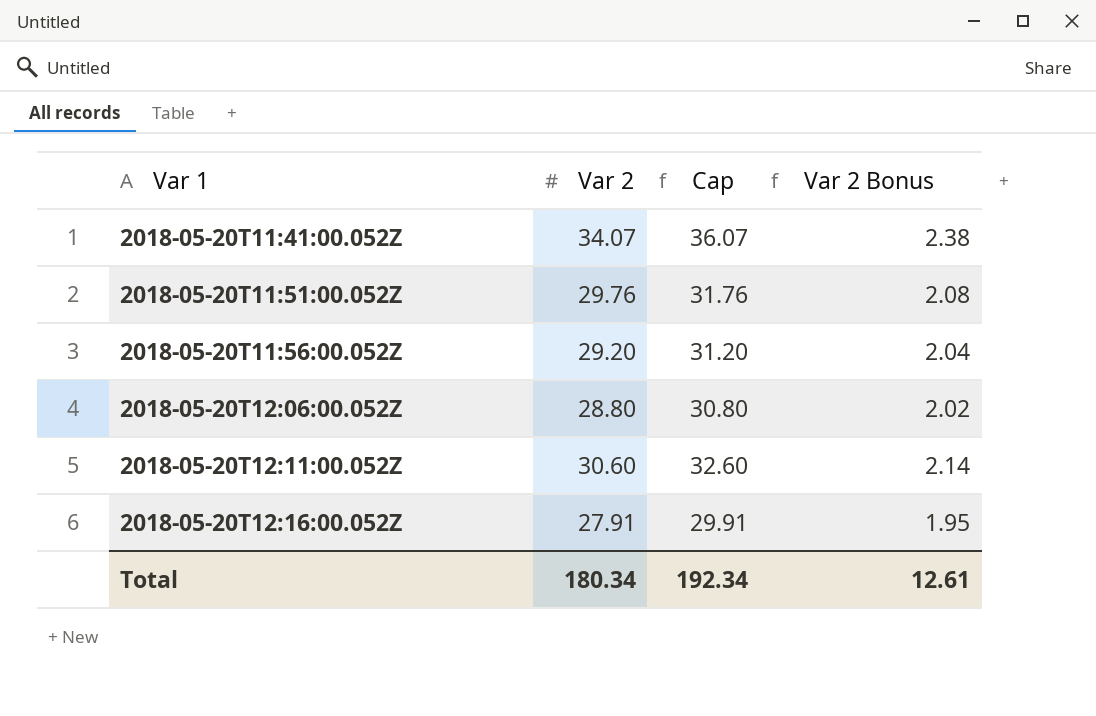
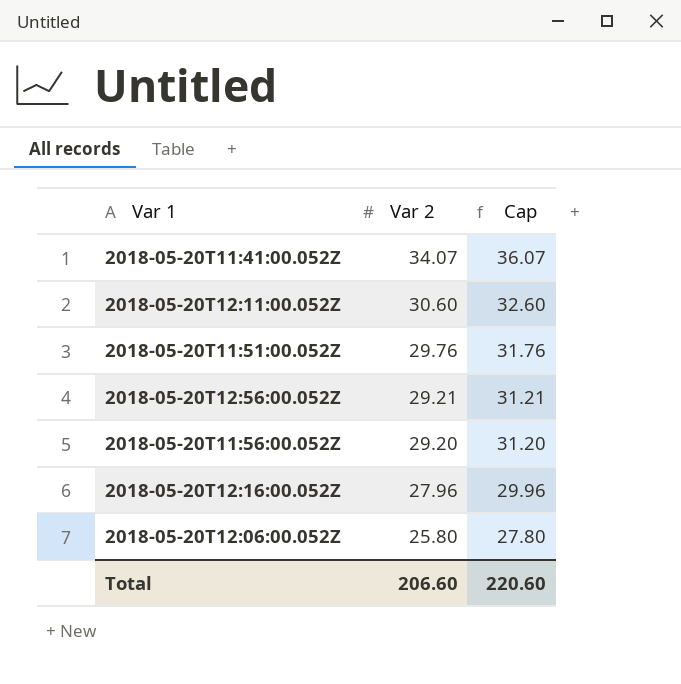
row order: Var 1 ascending -> Var 2 descending
column Var 2 Bonus | formula: [Var 2] * 0.07 -> none
row 2018-05-20T12:56:00.052Z: none -> 29.21 | 31.21
2018-05-20T12:16:00.052Z | Var 2: 27.91 -> 27.96
2018-05-20T12:16:00.052Z | Cap: 29.91 -> 29.96
2018-05-20T12:06:00.052Z | Var 2: 28.80 -> 25.80
2018-05-20T12:06:00.052Z | Cap: 30.80 -> 27.80
Total | Var 2: 180.34 -> 206.60
Total | Cap: 192.34 -> 220.60

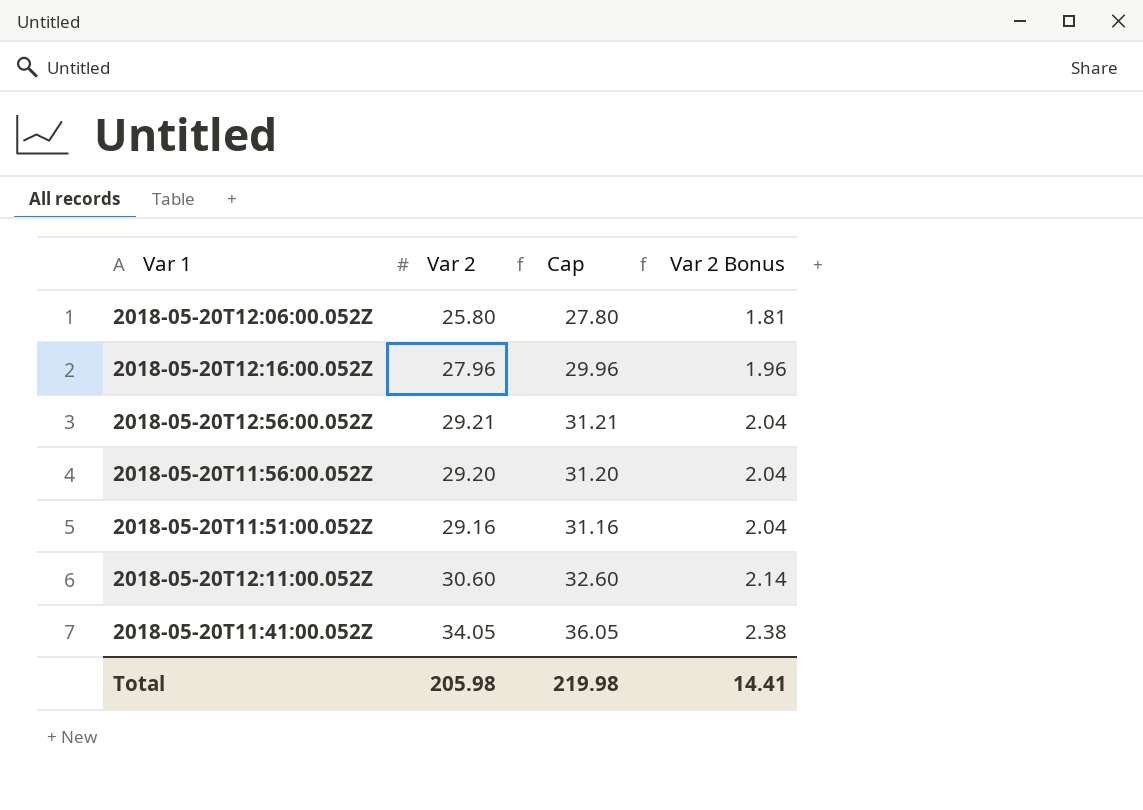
row order: Var 2 descending -> Var 2 Bonus ascending
column Var 2 Bonus | formula: none -> [Var 2] * 0.07
2018-05-20T11:51:00.052Z | Var 2: 29.76 -> 29.16
2018-05-20T11:51:00.052Z | Cap: 31.76 -> 31.16
2018-05-20T11:41:00.052Z | Var 2: 34.07 -> 34.05
2018-05-20T11:41:00.052Z | Cap: 36.07 -> 36.05
Total | Var 2: 206.60 -> 205.98
Total | Cap: 220.60 -> 219.98

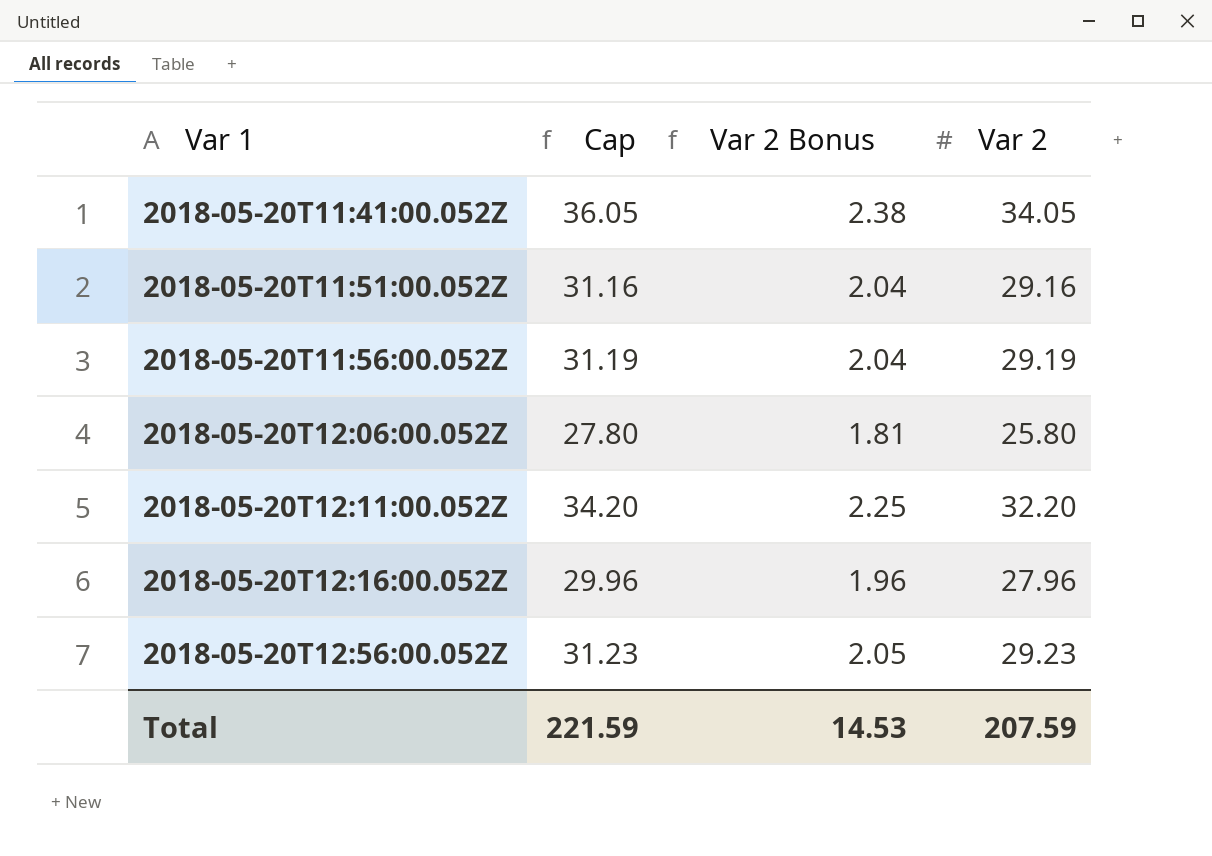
row order: Var 2 Bonus ascending -> Var 1 ascending
column Var 2 | position: 2 -> 4
2018-05-20T11:56:00.052Z | Cap: 31.20 -> 31.19
2018-05-20T11:56:00.052Z | Var 2: 29.20 -> 29.19
2018-05-20T12:11:00.052Z | Cap: 32.60 -> 34.20
2018-05-20T12:11:00.052Z | Var 2 Bonus: 2.14 -> 2.25
2018-05-20T12:11:00.052Z | Var 2: 30.60 -> 32.20
2018-05-20T12:56:00.052Z | Cap: 31.21 -> 31.23
2018-05-20T12:56:00.052Z | Var 2 Bonus: 2.04 -> 2.05
2018-05-20T12:56:00.052Z | Var 2: 29.21 -> 29.23
Total | Cap: 219.98 -> 221.59
Total | Var 2 Bonus: 14.41 -> 14.53
Total | Var 2: 205.98 -> 207.59

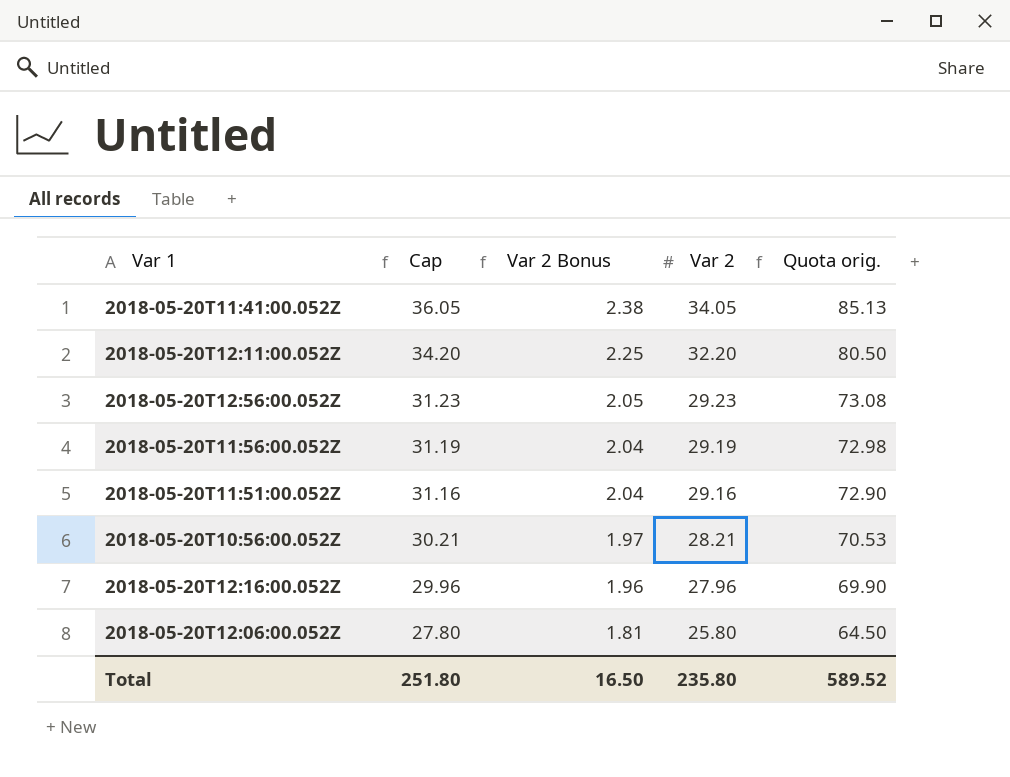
row order: Var 1 ascending -> Cap descending
column Quota orig. | formula: none -> [Var 2] * 2.5
row 2018-05-20T10:56:00.052Z: none -> 30.21 | 1.97 | 28.21 | 70.53
Total | Cap: 221.59 -> 251.80
Total | Var 2 Bonus: 14.53 -> 16.50
Total | Var 2: 207.59 -> 235.80

